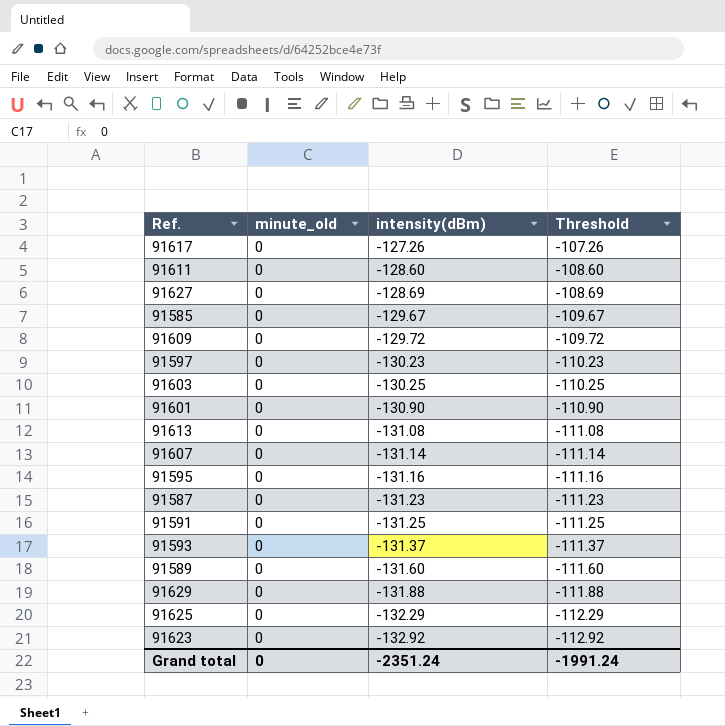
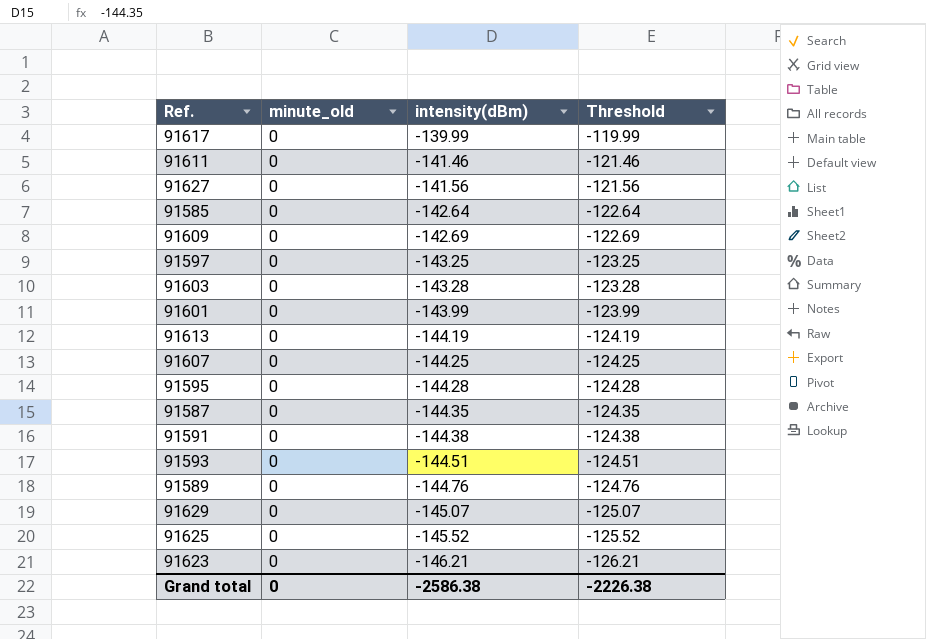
91617 | intensity(dBm): -127.26 -> -139.99
91617 | Threshold: -107.26 -> -119.99
91611 | intensity(dBm): -128.60 -> -141.46
91611 | Threshold: -108.60 -> -121.46
91627 | intensity(dBm): -128.69 -> -141.56
91627 | Threshold: -108.69 -> -121.56
91585 | intensity(dBm): -129.67 -> -142.64
91585 | Threshold: -109.67 -> -122.64
91609 | intensity(dBm): -129.72 -> -142.69
91609 | Threshold: -109.72 -> -122.69
91597 | intensity(dBm): -130.23 -> -143.25
91597 | Threshold: -110.23 -> -123.25
91603 | intensity(dBm): -130.25 -> -143.28
91603 | Threshold: -110.25 -> -123.28
91601 | intensity(dBm): -130.90 -> -143.99
91601 | Threshold: -110.90 -> -123.99
91613 | intensity(dBm): -131.08 -> -144.19
91613 | Threshold: -111.08 -> -124.19
91607 | intensity(dBm): -131.14 -> -144.25
91607 | Threshold: -111.14 -> -124.25
91595 | intensity(dBm): -131.16 -> -144.28
91595 | Threshold: -111.16 -> -124.28
91587 | intensity(dBm): -131.23 -> -144.35
91587 | Threshold: -111.23 -> -124.35
91591 | intensity(dBm): -131.25 -> -144.38
91591 | Threshold: -111.25 -> -124.38
91593 | intensity(dBm): -131.37 -> -144.51
91593 | Threshold: -111.37 -> -124.51
91589 | intensity(dBm): -131.60 -> -144.76
91589 | Threshold: -111.60 -> -124.76
91629 | intensity(dBm): -131.88 -> -145.07
91629 | Threshold: -111.88 -> -125.07
91625 | intensity(dBm): -132.29 -> -145.52
91625 | Threshold: -112.29 -> -125.52
91623 | intensity(dBm): -132.92 -> -146.21
91623 | Threshold: -112.92 -> -126.21
Grand total | intensity(dBm): -2351.24 -> -2586.38
Grand total | Threshold: -1991.24 -> -2226.38

